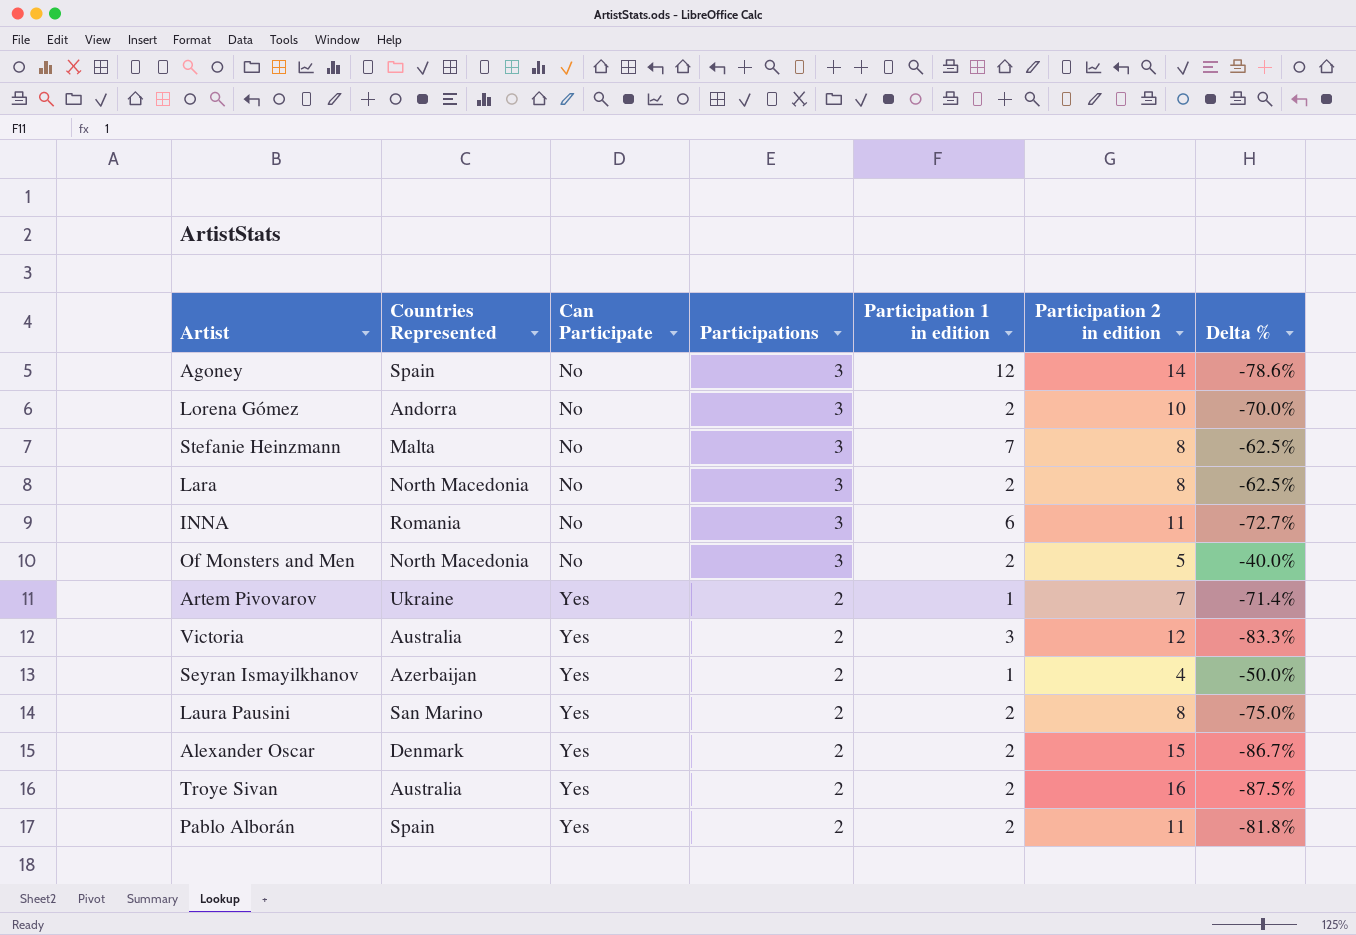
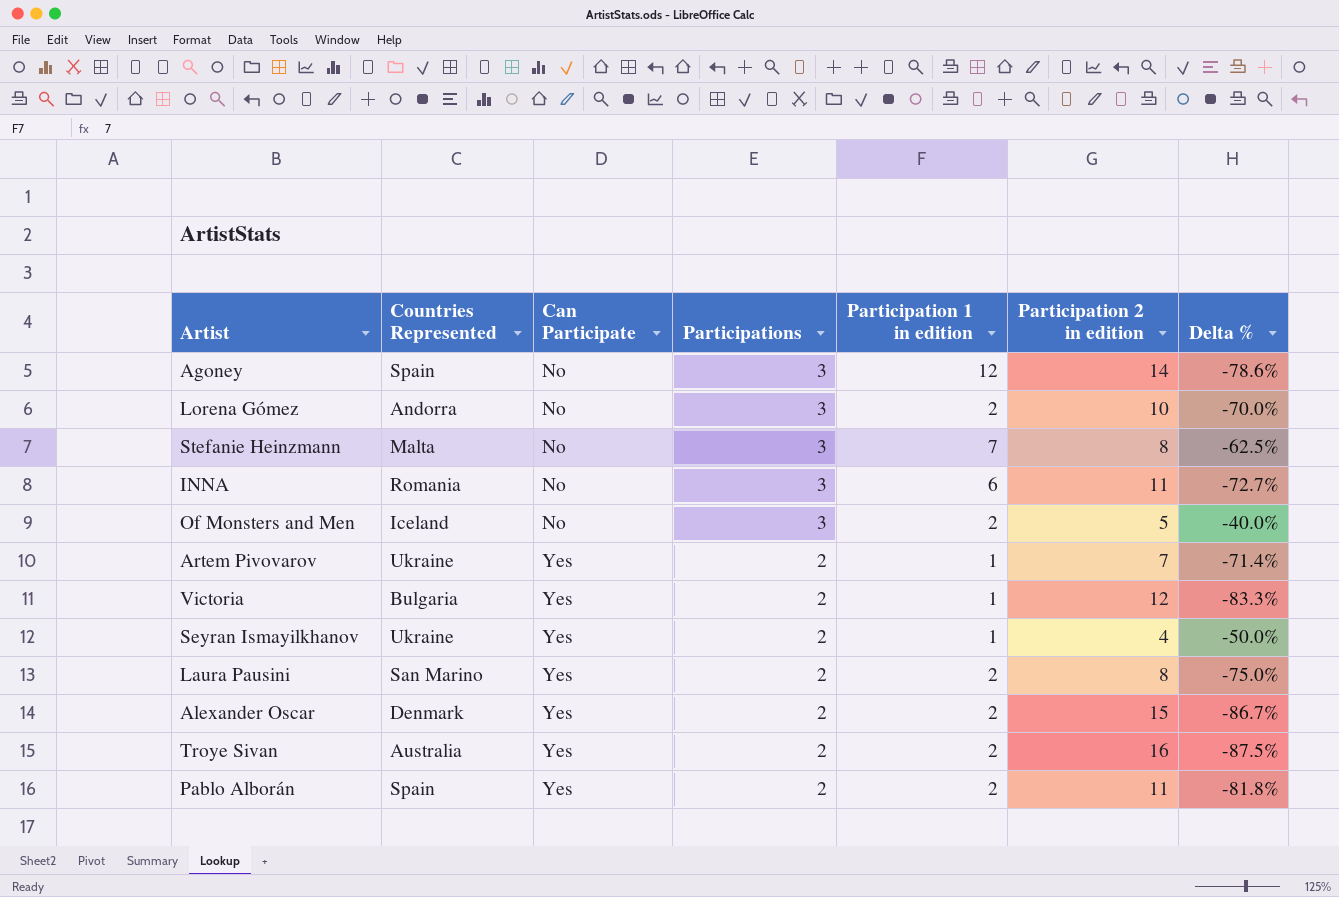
row Lara: North Macedonia | No | 3 | 2 | 8 | -62.5% -> none
Of Monsters and Men | Countries Represented: North Macedonia -> Iceland
Victoria | Countries Represented: Australia -> Bulgaria
Victoria | Participation 1 in edition: 3 -> 1
Seyran Ismayilkhanov | Countries Represented: Azerbaijan -> Ukraine

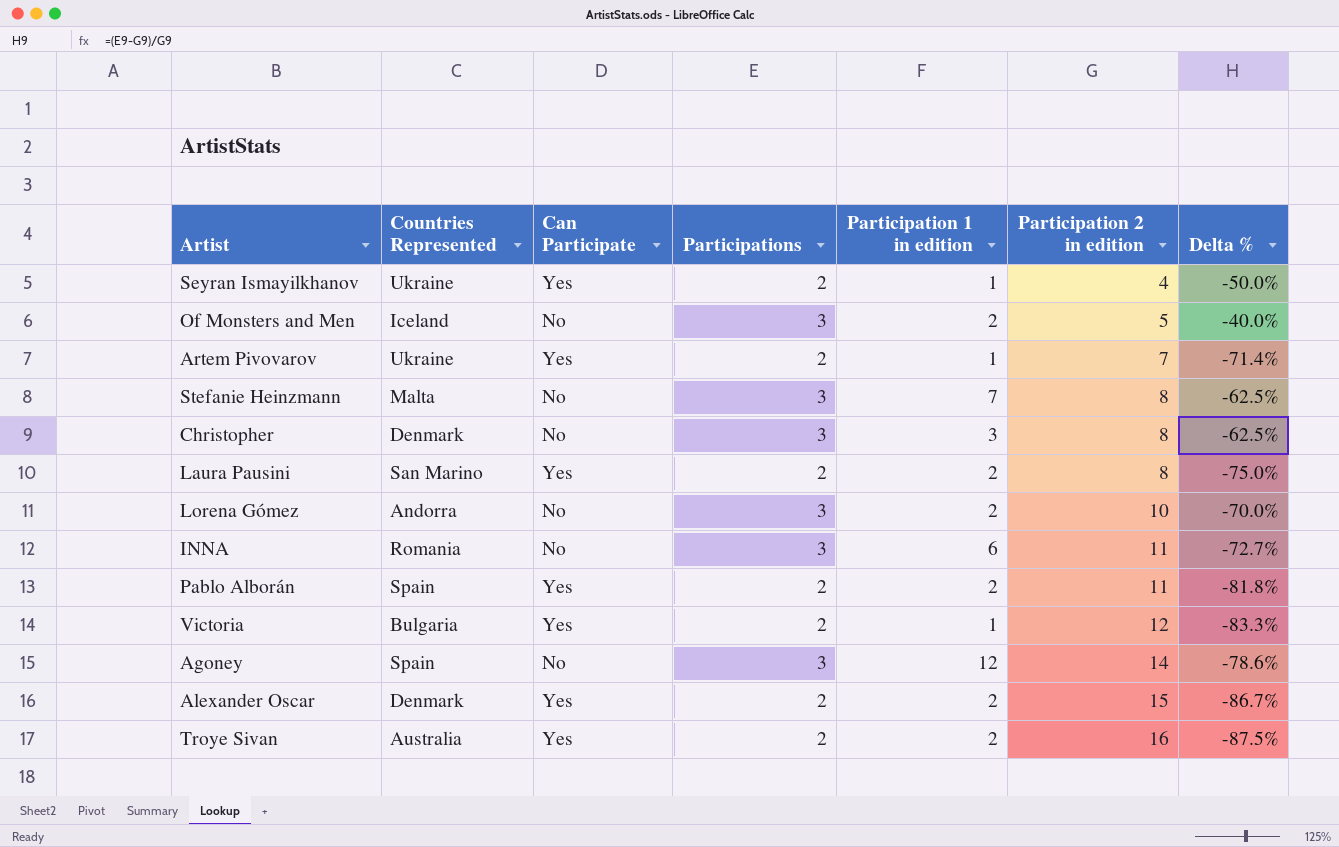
row order: Can Participate ascending -> Participation 2 in edition ascending
row Christopher: none -> Denmark | No | 3 | 3 | 8 | -62.5%

